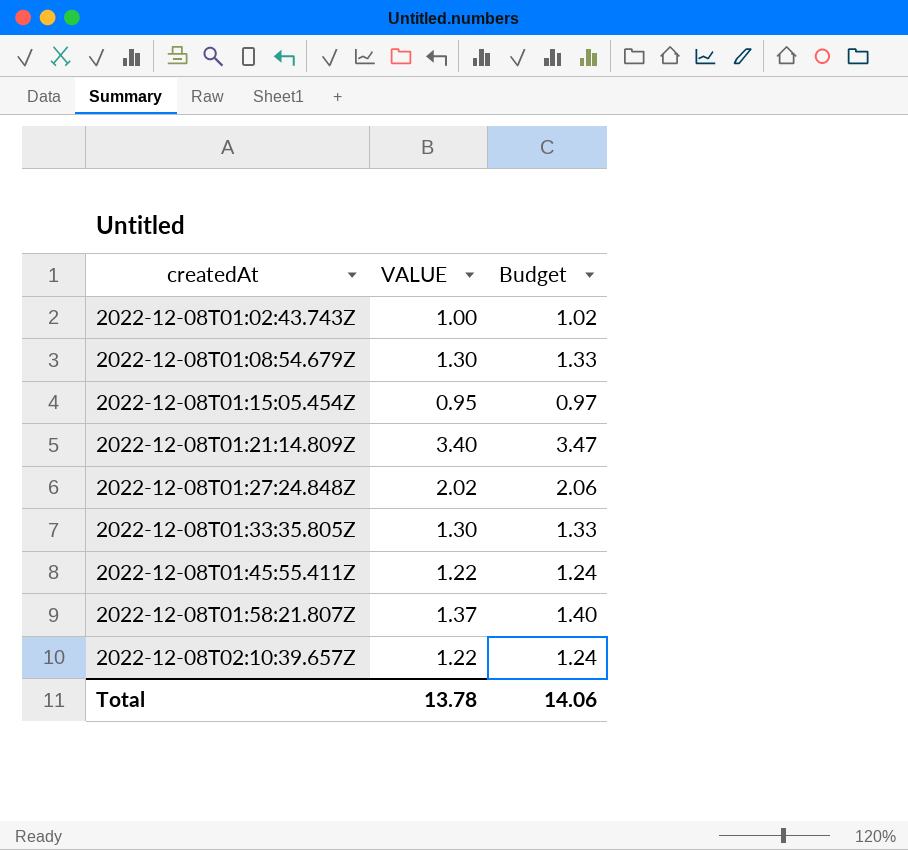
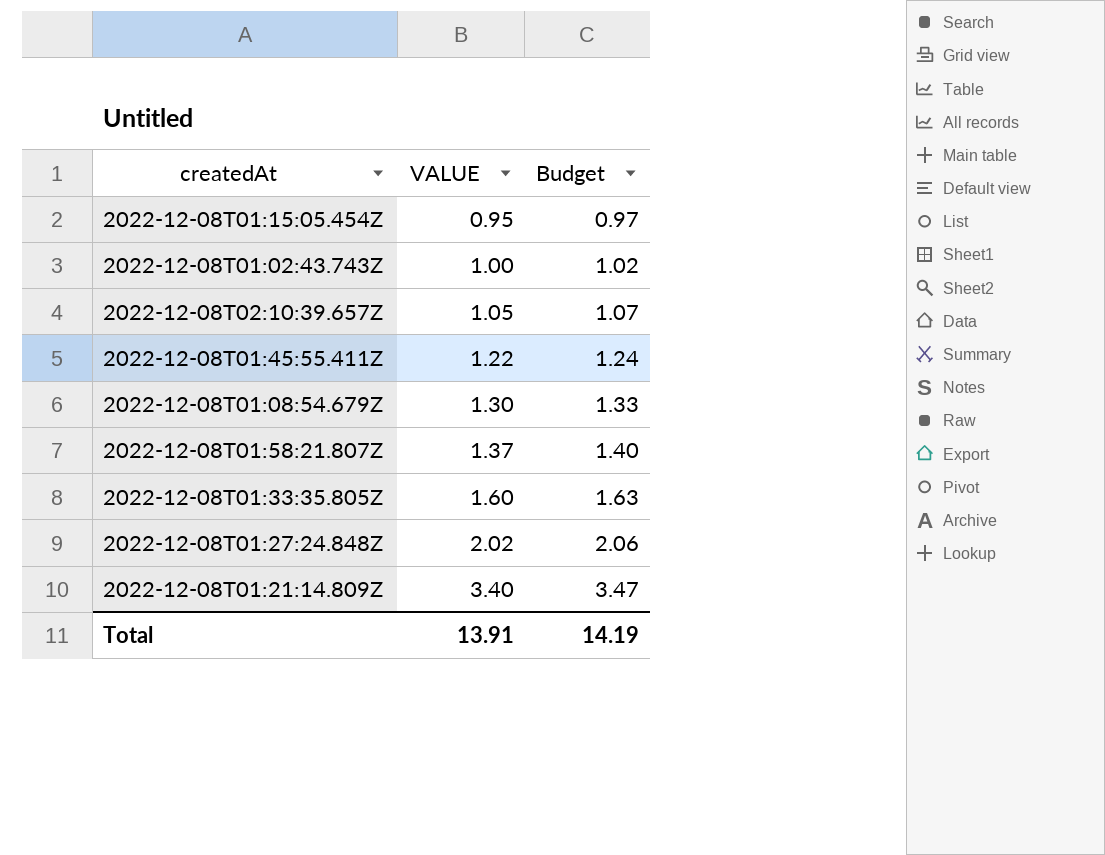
row order: createdAt ascending -> VALUE ascending
2022-12-08T02:10:39.657Z | VALUE: 1.22 -> 1.05
2022-12-08T02:10:39.657Z | Budget: 1.24 -> 1.07
2022-12-08T01:33:35.805Z | VALUE: 1.30 -> 1.60
2022-12-08T01:33:35.805Z | Budget: 1.33 -> 1.63
Total | VALUE: 13.78 -> 13.91
Total | Budget: 14.06 -> 14.19

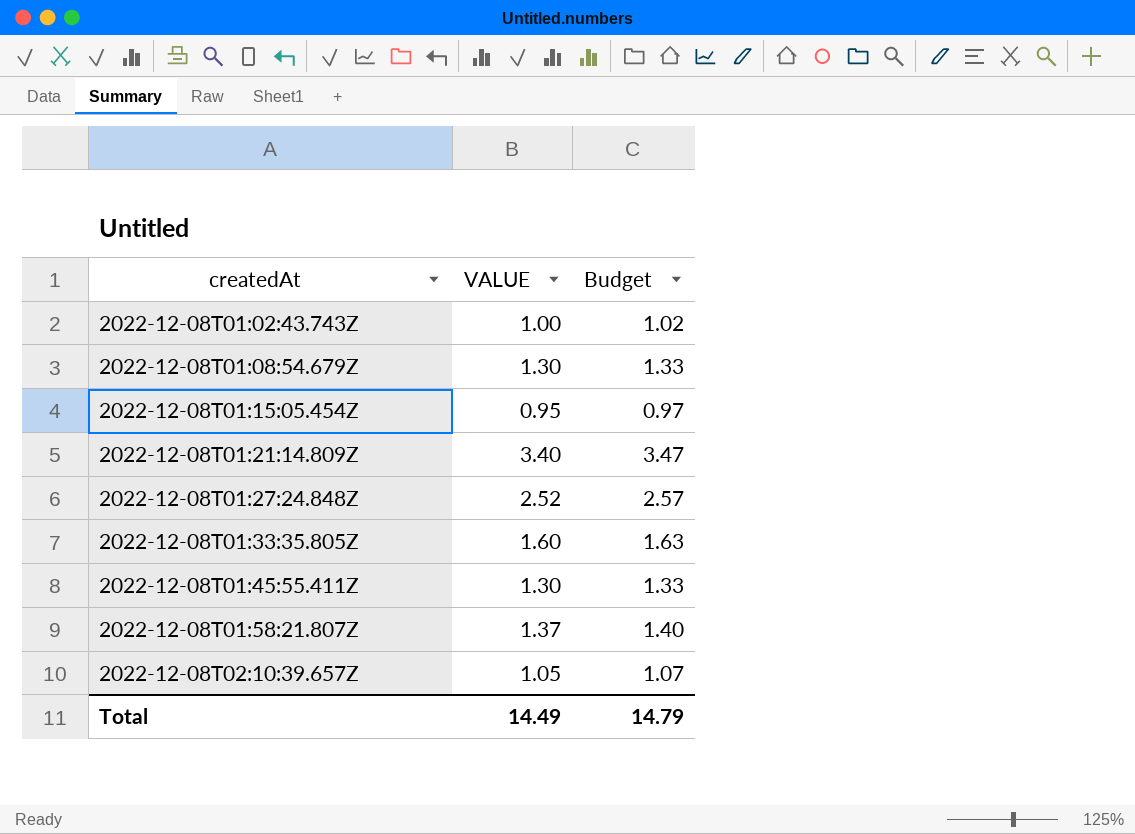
row order: VALUE ascending -> createdAt ascending
2022-12-08T01:27:24.848Z | VALUE: 2.02 -> 2.52
2022-12-08T01:27:24.848Z | Budget: 2.06 -> 2.57
2022-12-08T01:45:55.411Z | VALUE: 1.22 -> 1.30
2022-12-08T01:45:55.411Z | Budget: 1.24 -> 1.33
Total | VALUE: 13.91 -> 14.49
Total | Budget: 14.19 -> 14.79

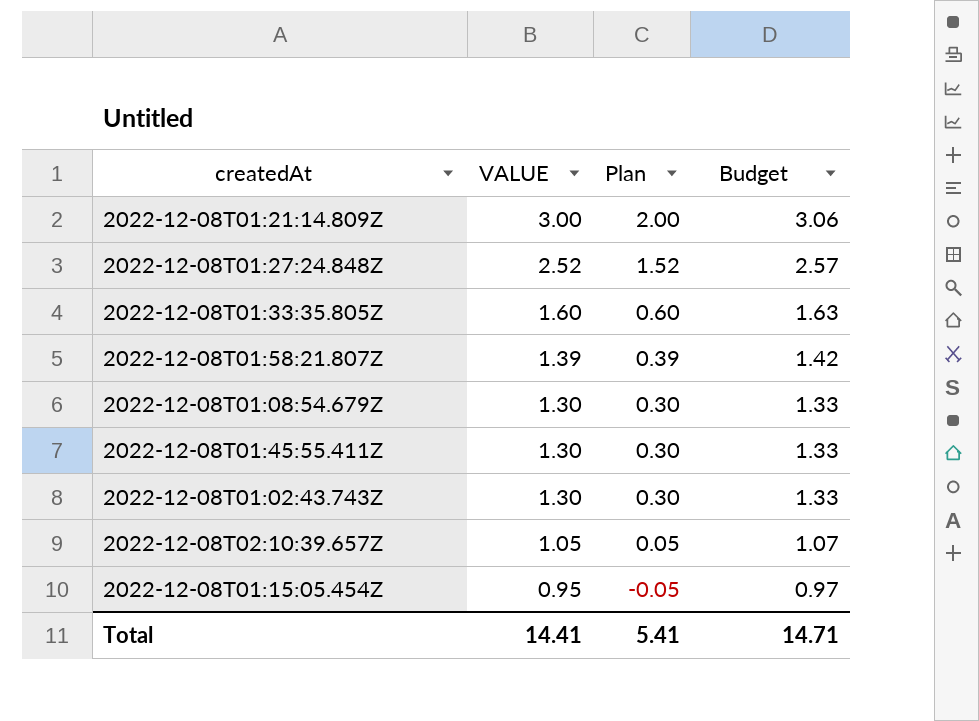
row order: createdAt ascending -> VALUE descending
column Plan | formula: none -> [VALUE] - 1
2022-12-08T01:21:14.809Z | VALUE: 3.40 -> 3.00
2022-12-08T01:21:14.809Z | Budget: 3.47 -> 3.06
2022-12-08T01:58:21.807Z | VALUE: 1.37 -> 1.39
2022-12-08T01:58:21.807Z | Budget: 1.40 -> 1.42
2022-12-08T01:02:43.743Z | VALUE: 1.00 -> 1.30
2022-12-08T01:02:43.743Z | Budget: 1.02 -> 1.33
Total | VALUE: 14.49 -> 14.41
Total | Budget: 14.79 -> 14.71

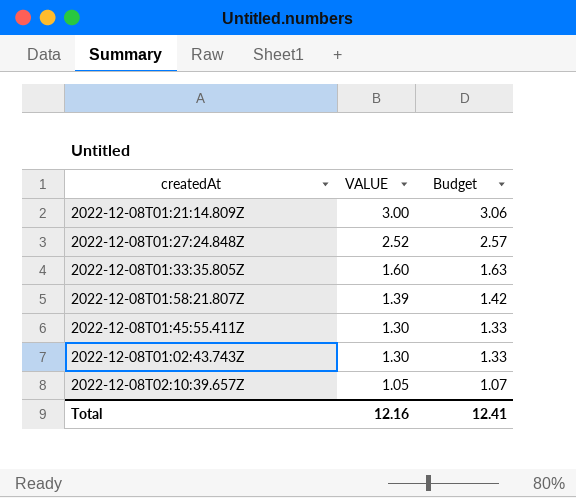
column Plan | formula: [VALUE] - 1 -> none
row 2022-12-08T01:08:54.679Z: 1.30 | 0.30 | 1.33 -> none
row 2022-12-08T01:15:05.454Z: 0.95 | -0.05 | 0.97 -> none
Total | VALUE: 14.41 -> 12.16
Total | Budget: 14.71 -> 12.41

